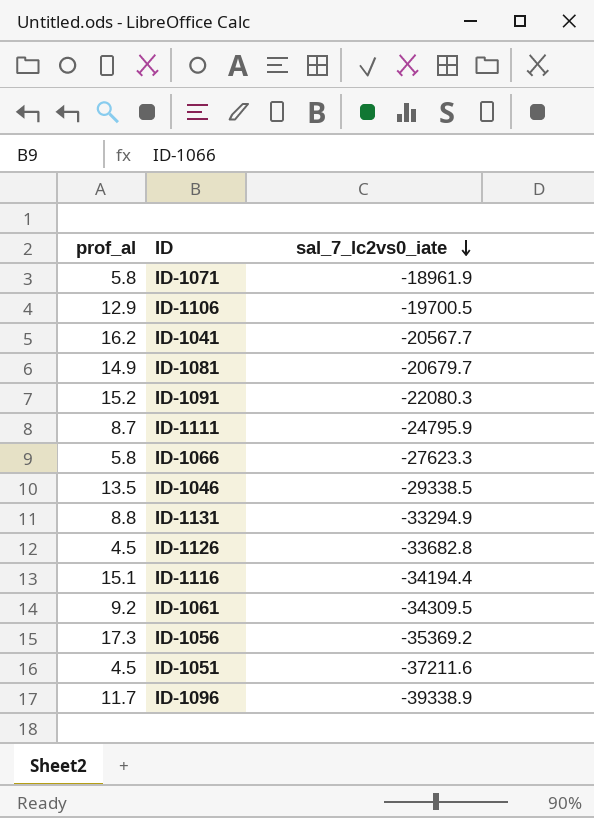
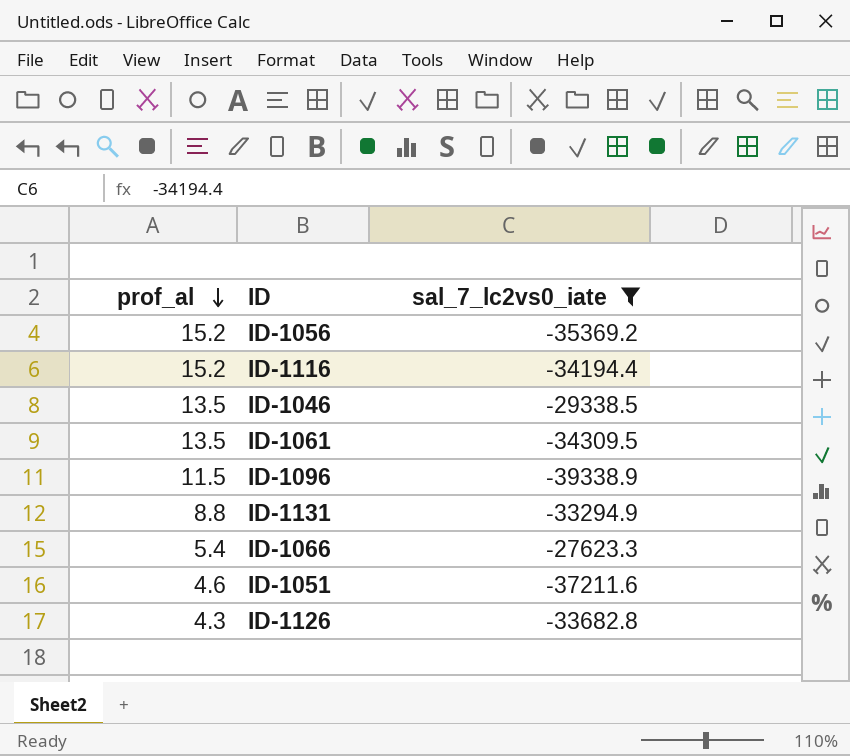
filter: none -> sal_7_lc2vs0_iate <= -27623.3
row order: sal_7_lc2vs0_iate descending -> prof_al descending
ID-1056 | prof_al: 17.3 -> 15.2
ID-1116 | prof_al: 15.1 -> 15.2
ID-1061 | prof_al: 9.2 -> 13.5
ID-1096 | prof_al: 11.7 -> 11.5
ID-1066 | prof_al: 5.8 -> 5.4
ID-1051 | prof_al: 4.5 -> 4.6
ID-1126 | prof_al: 4.5 -> 4.3

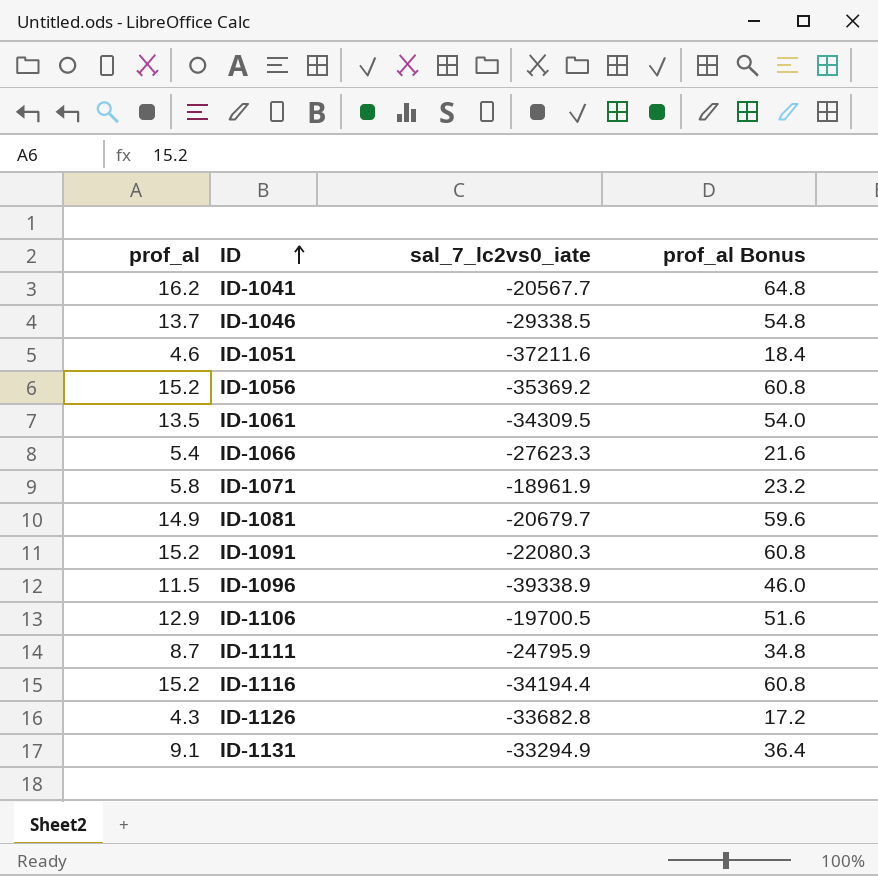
filter: sal_7_lc2vs0_iate <= -27623.3 -> none
row order: prof_al descending -> ID ascending
column prof_al Bonus | formula: none -> [prof_al] * 4
ID-1046 | prof_al: 13.5 -> 13.7
ID-1131 | prof_al: 8.8 -> 9.1

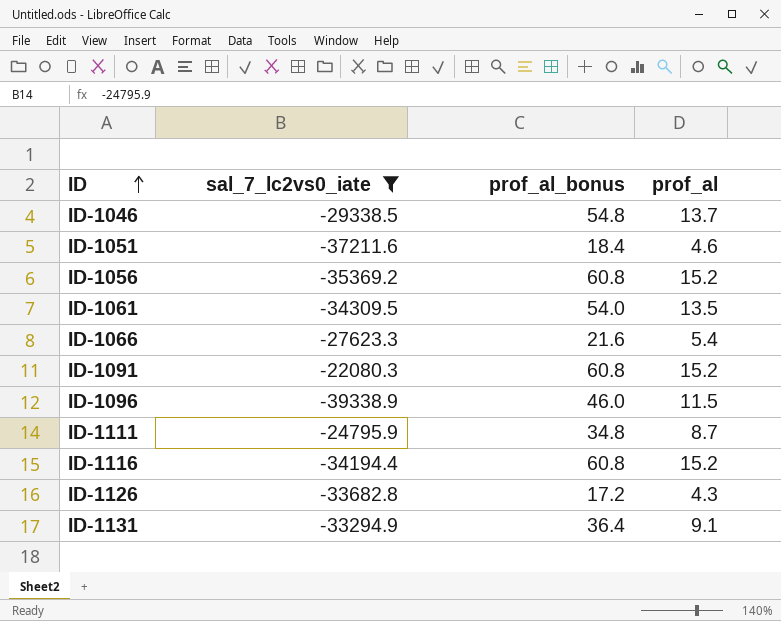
filter: none -> sal_7_lc2vs0_iate <= -22080.3
column name: prof_al Bonus -> prof_al_bonus
column prof_al | position: 1 -> 4

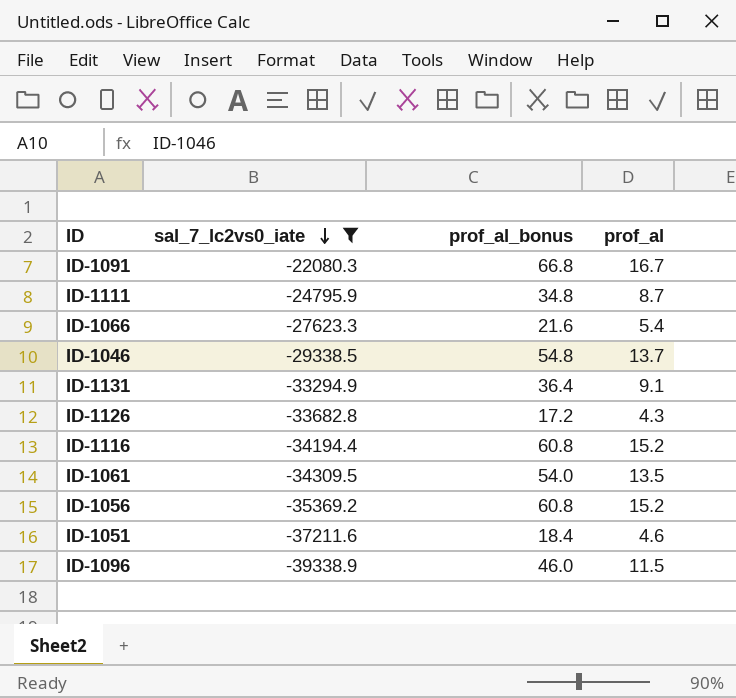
row order: ID ascending -> sal_7_lc2vs0_iate descending
ID-1091 | prof_al_bonus: 60.8 -> 66.8
ID-1091 | prof_al: 15.2 -> 16.7

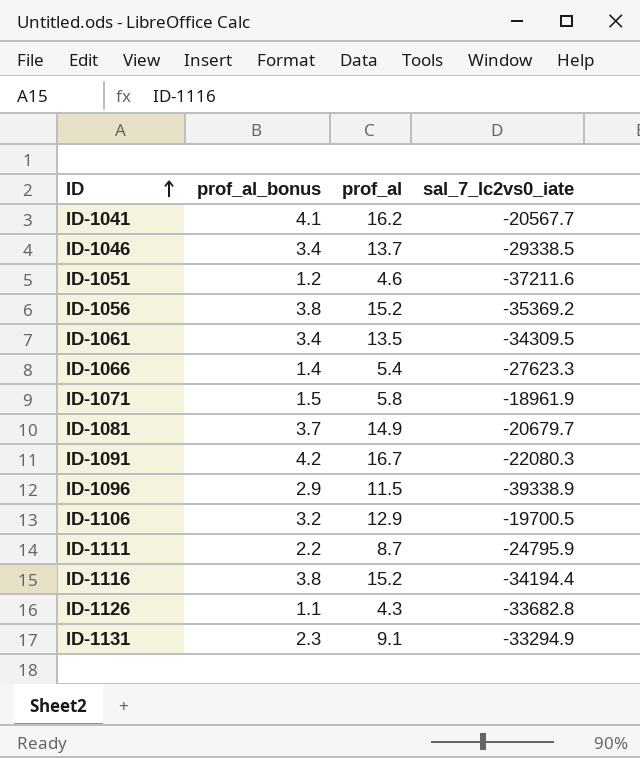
filter: sal_7_lc2vs0_iate <= -22080.3 -> none
row order: sal_7_lc2vs0_iate descending -> ID ascending
column prof_al_bonus | formula: [prof_al] * 4 -> [prof_al] * 0.25
column sal_7_lc2vs0_iate | position: 2 -> 4

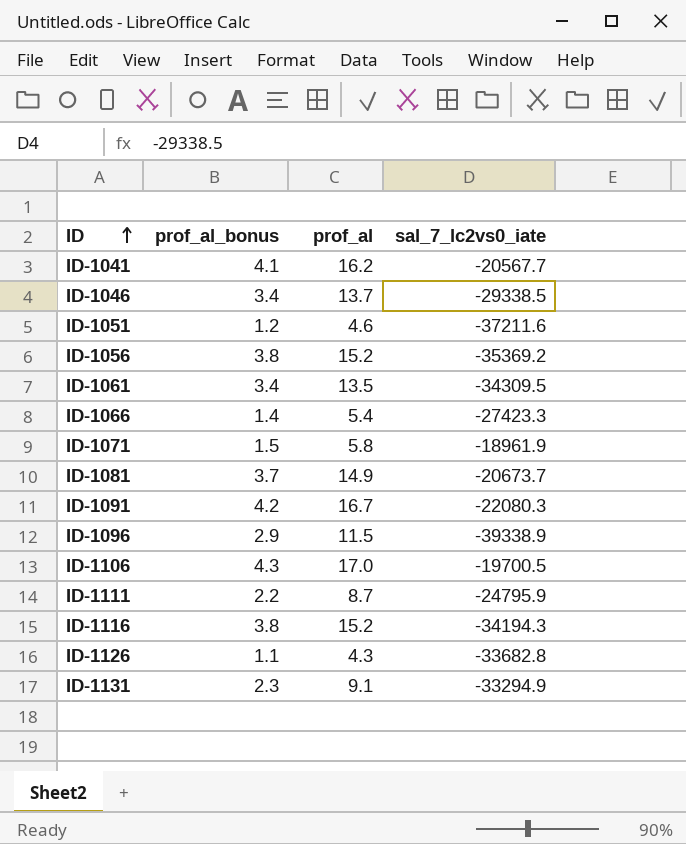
ID-1066 | sal_7_lc2vs0_iate: -27623.3 -> -27423.3
ID-1081 | sal_7_lc2vs0_iate: -20679.7 -> -20673.7
ID-1106 | prof_al_bonus: 3.2 -> 4.3
ID-1106 | prof_al: 12.9 -> 17.0
ID-1116 | sal_7_lc2vs0_iate: -34194.4 -> -34194.3

